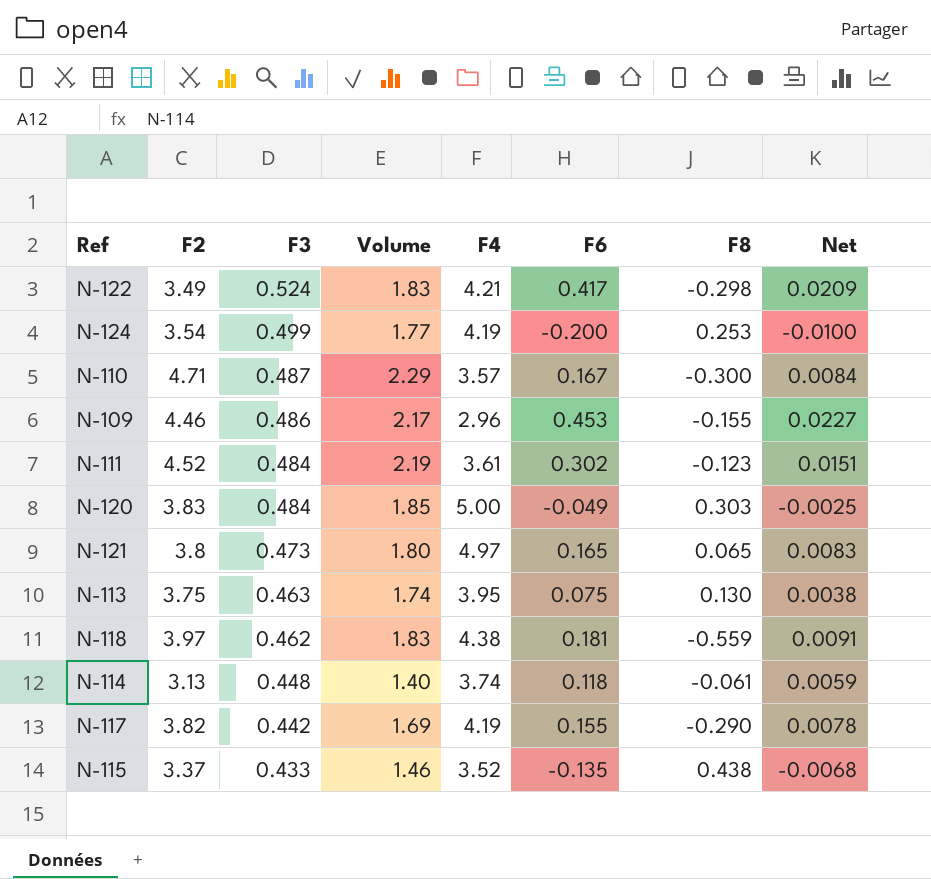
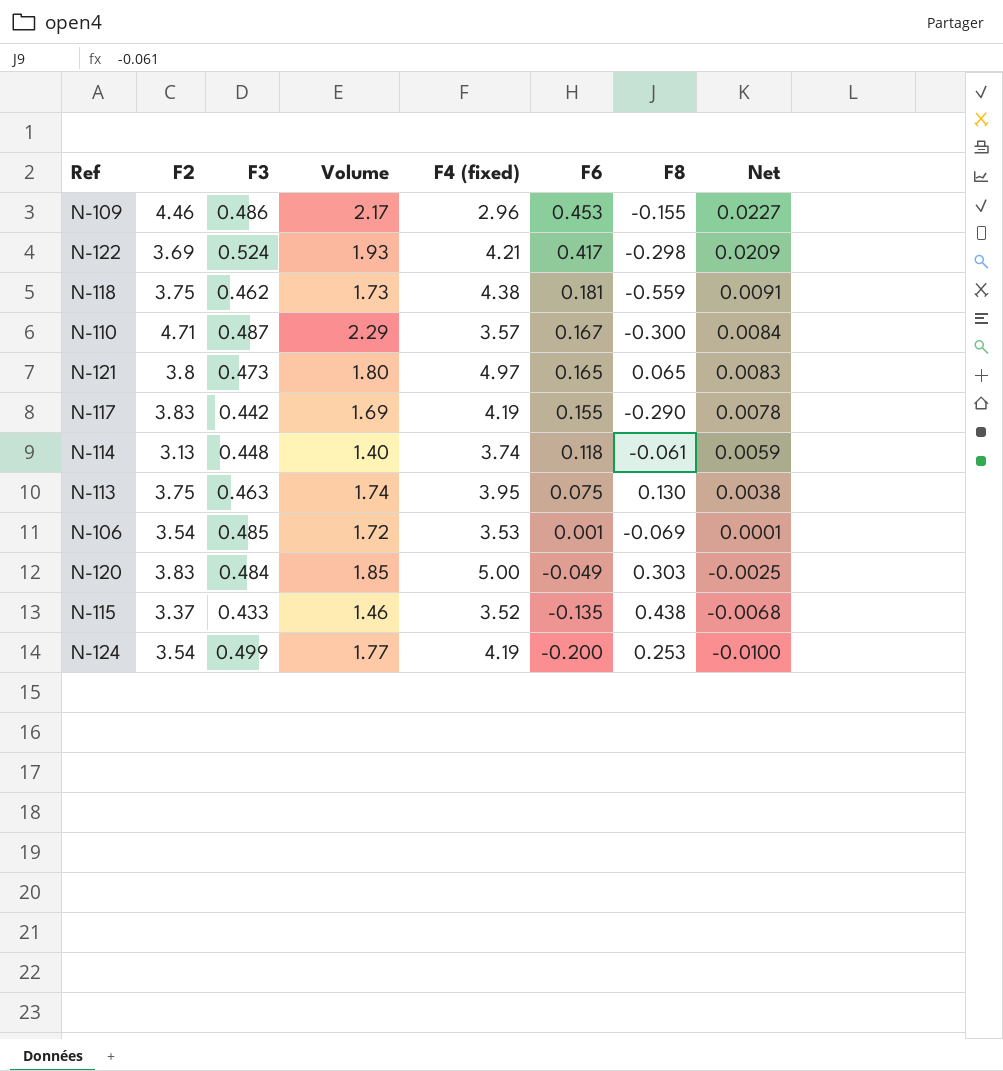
row order: F3 descending -> F6 descending
column name: F4 -> F4 (fixed)
row N-111: 4.52 | 0.484 | 2.19 | 3.61 | 0.302 | -0.123 | 0.0151 -> none
N-122 | F2: 3.49 -> 3.69
N-122 | Volume: 1.83 -> 1.93
N-118 | F2: 3.97 -> 3.75
N-118 | Volume: 1.83 -> 1.73
N-117 | F2: 3.82 -> 3.83
row N-106: none -> 3.54 | 0.485 | 1.72 | 3.53 | 0.001 | -0.069 | 0.0001

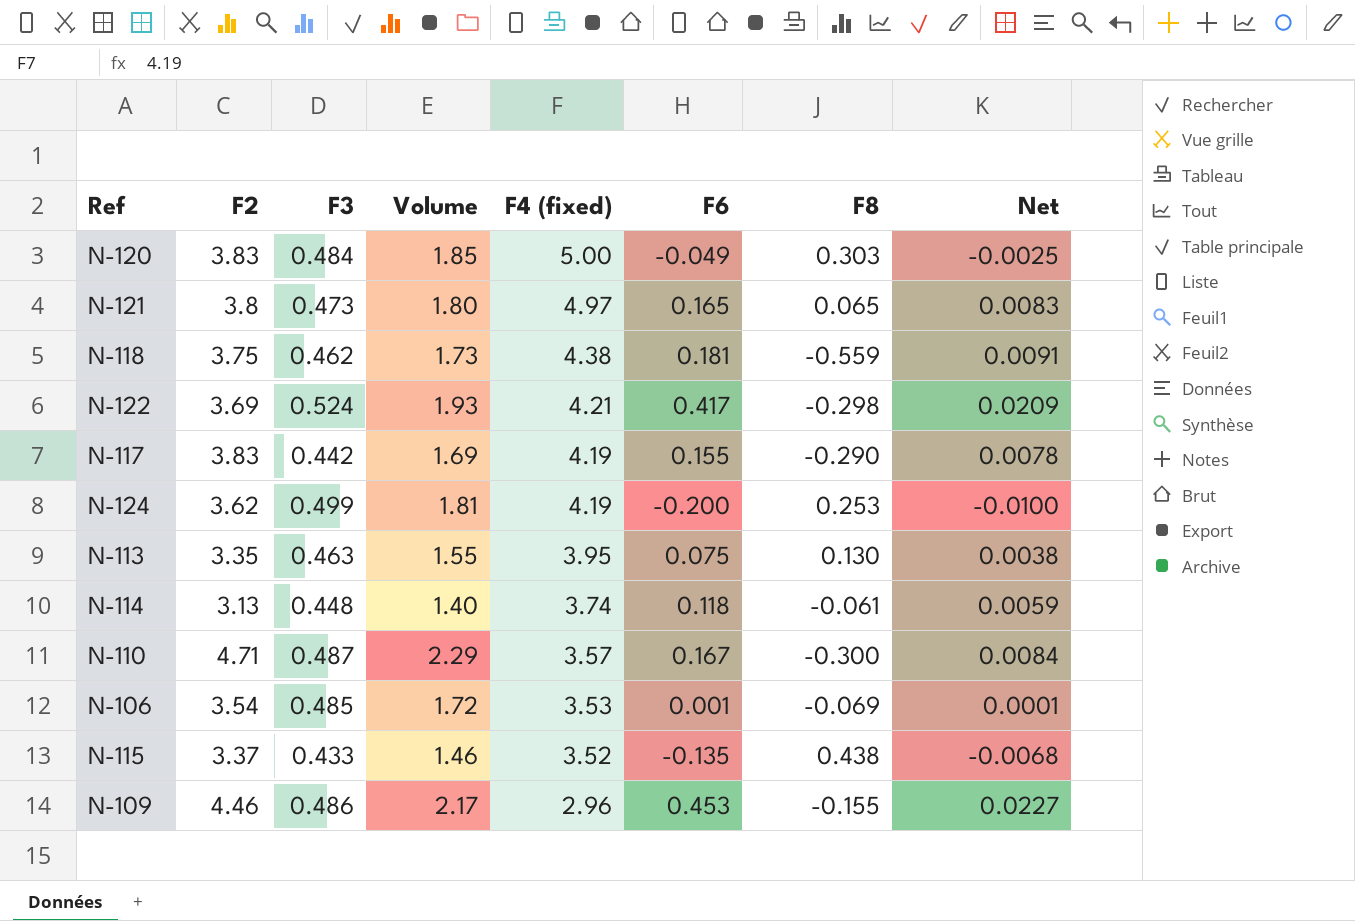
row order: F6 descending -> F4 (fixed) descending
N-124 | F2: 3.54 -> 3.62
N-124 | Volume: 1.77 -> 1.81
N-113 | F2: 3.75 -> 3.35
N-113 | Volume: 1.74 -> 1.55

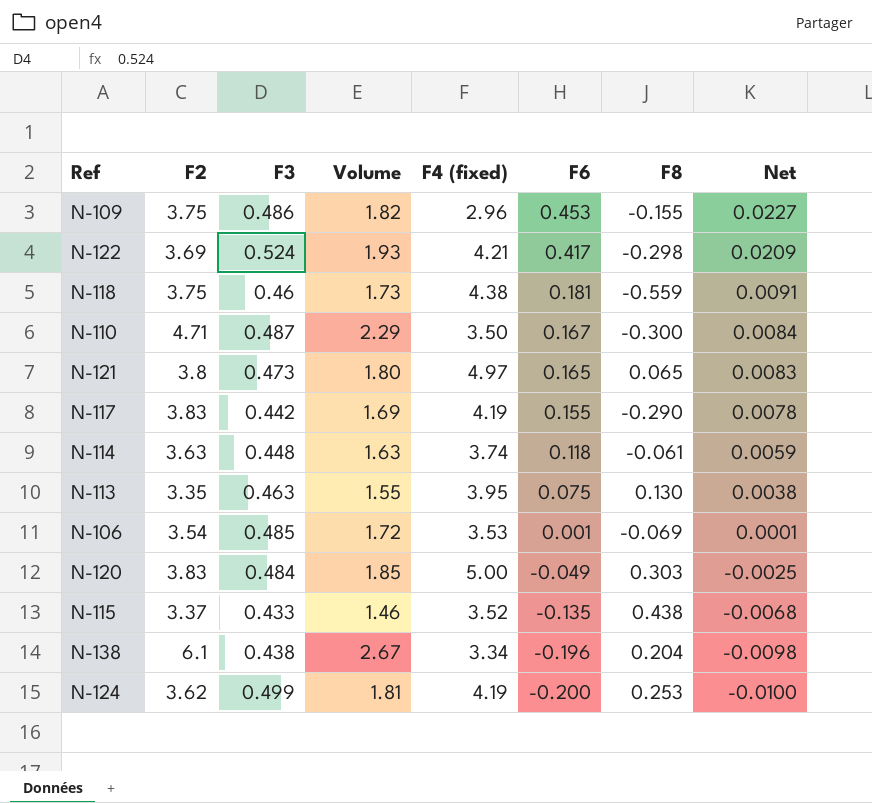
row order: F4 (fixed) descending -> F6 descending
N-109 | F2: 4.46 -> 3.75
N-109 | Volume: 2.17 -> 1.82
N-118 | F3: 0.462 -> 0.46
N-110 | F4 (fixed): 3.57 -> 3.50
N-114 | F2: 3.13 -> 3.63
N-114 | Volume: 1.40 -> 1.63
row N-138: none -> 6.1 | 0.438 | 2.67 | 3.34 | -0.196 | 0.204 | -0.0098

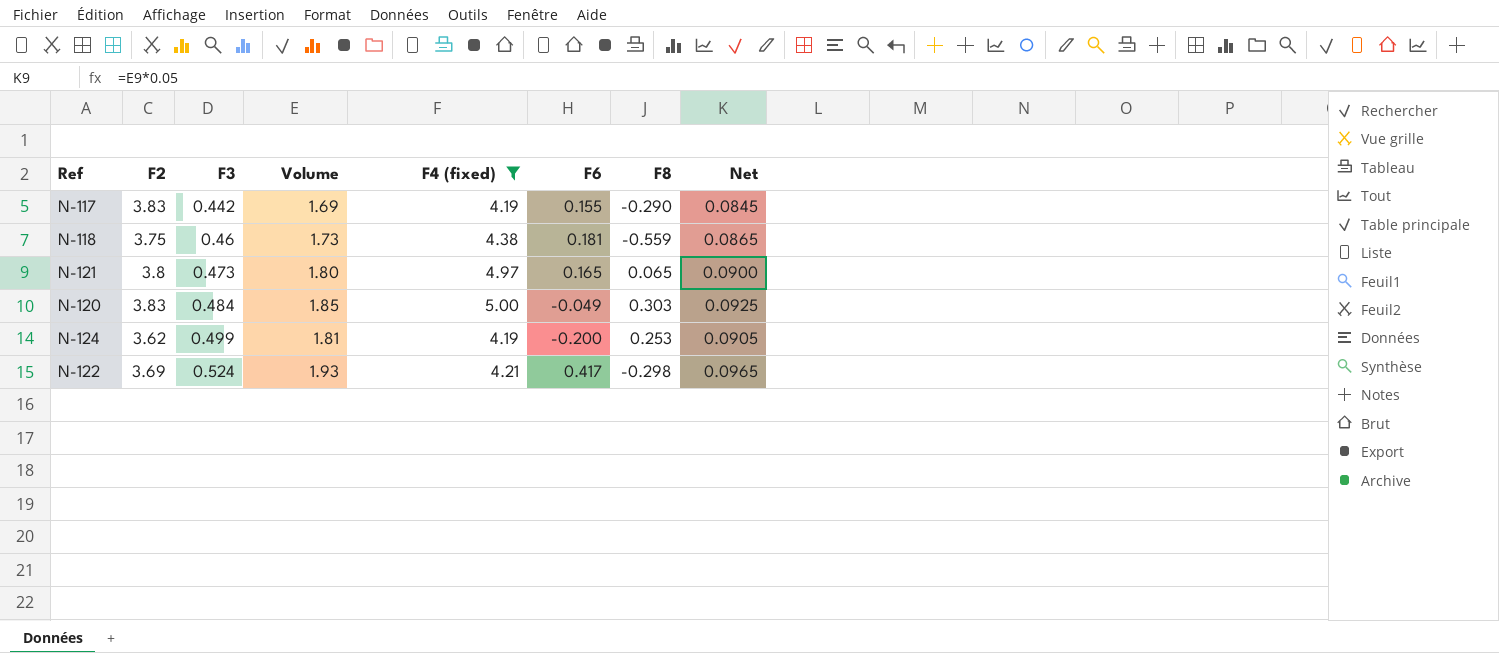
filter: none -> F4 (fixed) >= 4.19
row order: F6 descending -> F3 ascending
column Net | formula: [F6] * 0.05 -> [Volume] * 0.05

